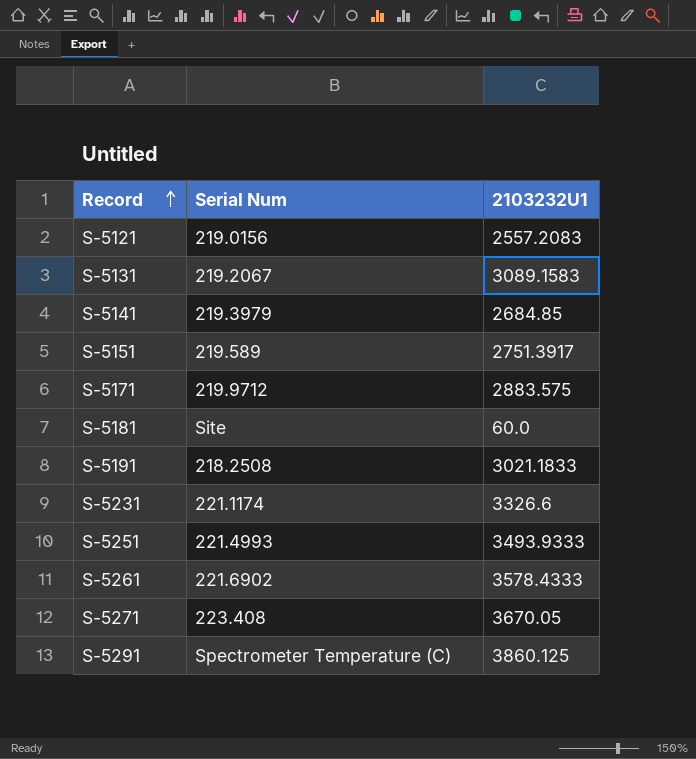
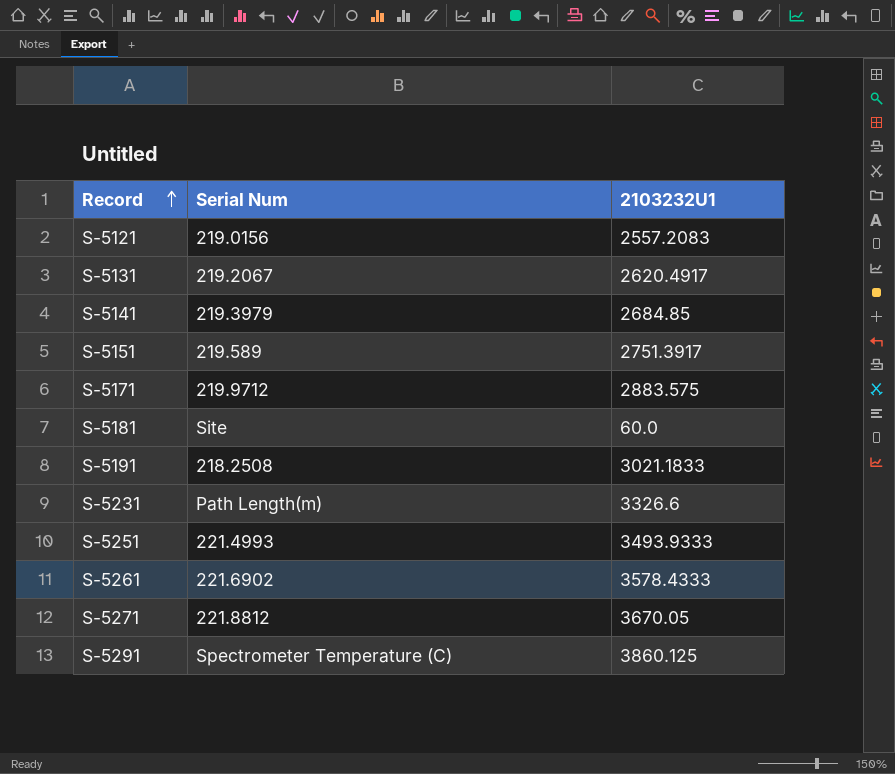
S-5131 | 2103232U1: 3089.1583 -> 2620.4917
S-5231 | Serial Num: 221.1174 -> Path Length(m)
S-5271 | Serial Num: 223.408 -> 221.8812

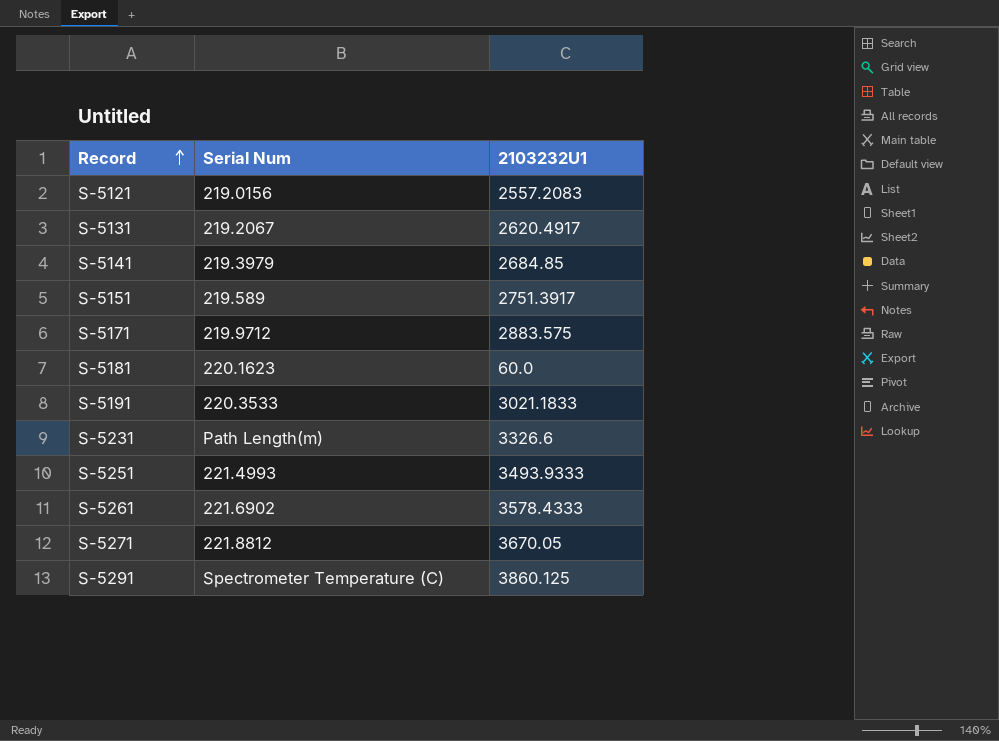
S-5181 | Serial Num: Site -> 220.1623
S-5191 | Serial Num: 218.2508 -> 220.3533

